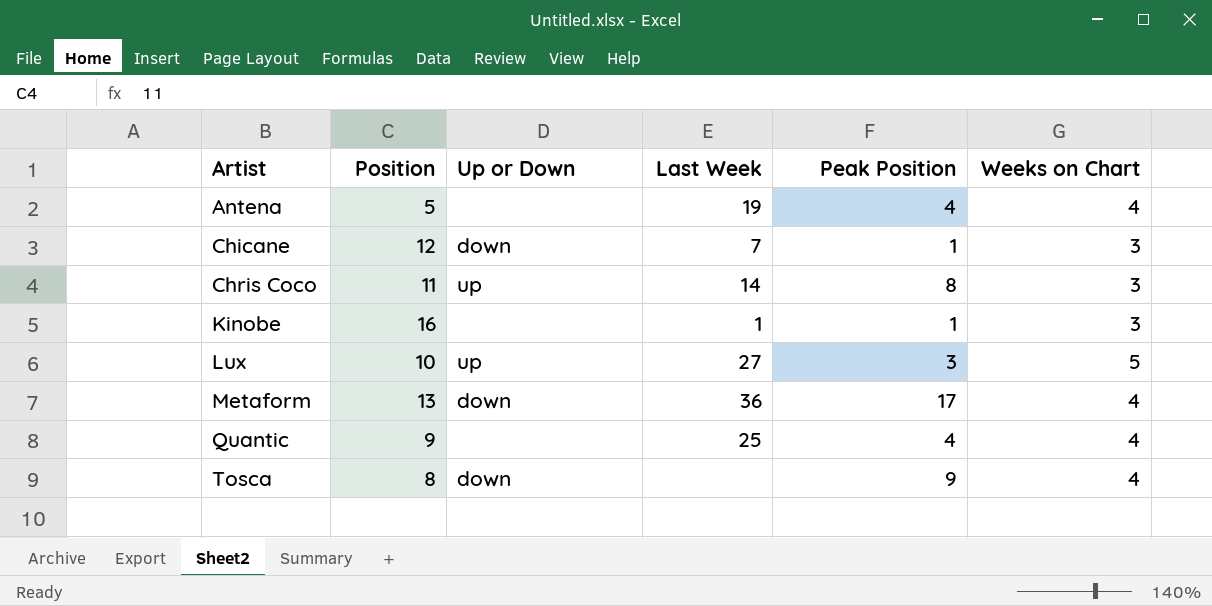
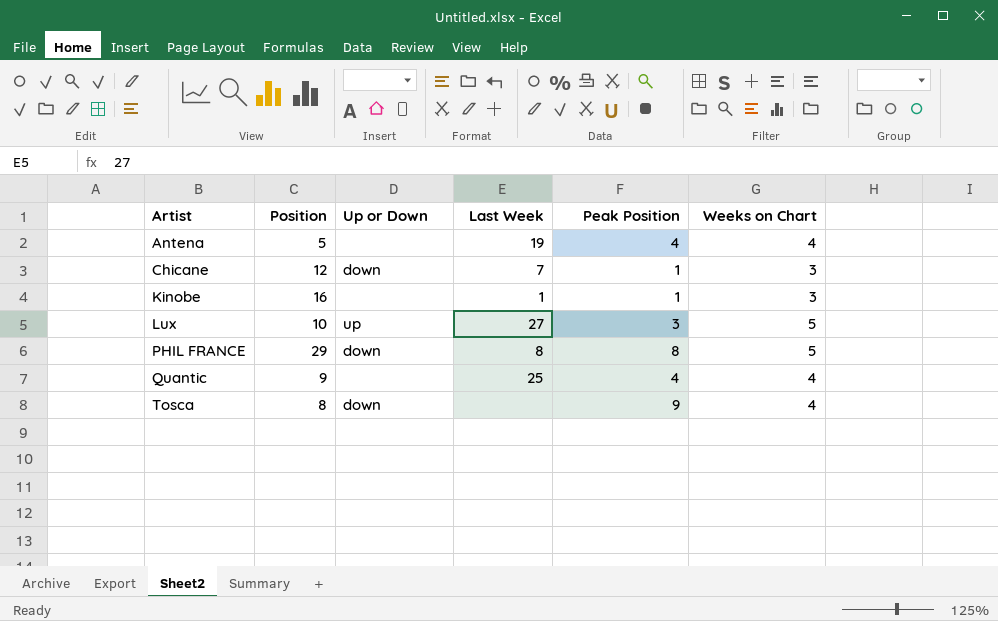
row Chris Coco: 11 | up | 14 | 8 | 3 -> none
row Metaform: 13 | down | 36 | 17 | 4 -> none
row PHIL FRANCE: none -> 29 | down | 8 | 8 | 5

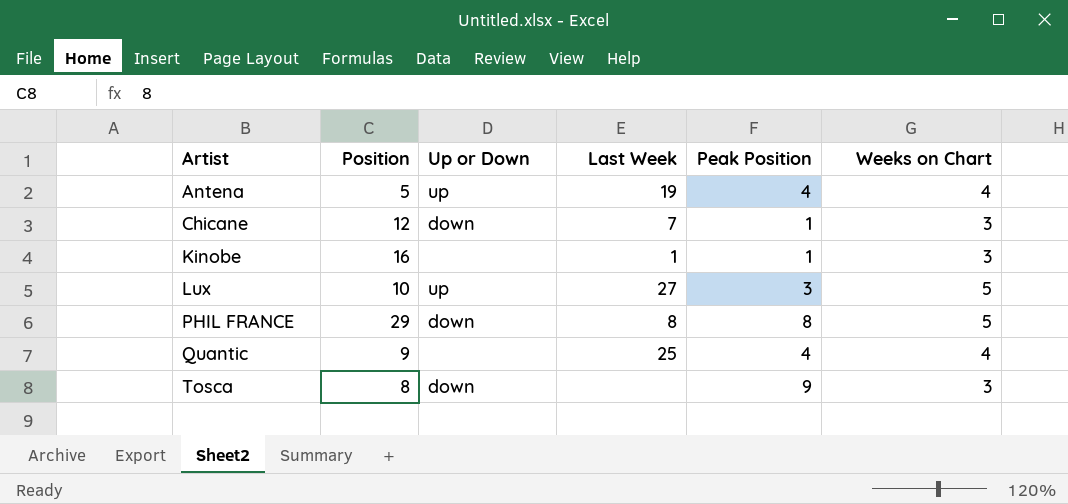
Antena | Up or Down: none -> up
Tosca | Weeks on Chart: 4 -> 3

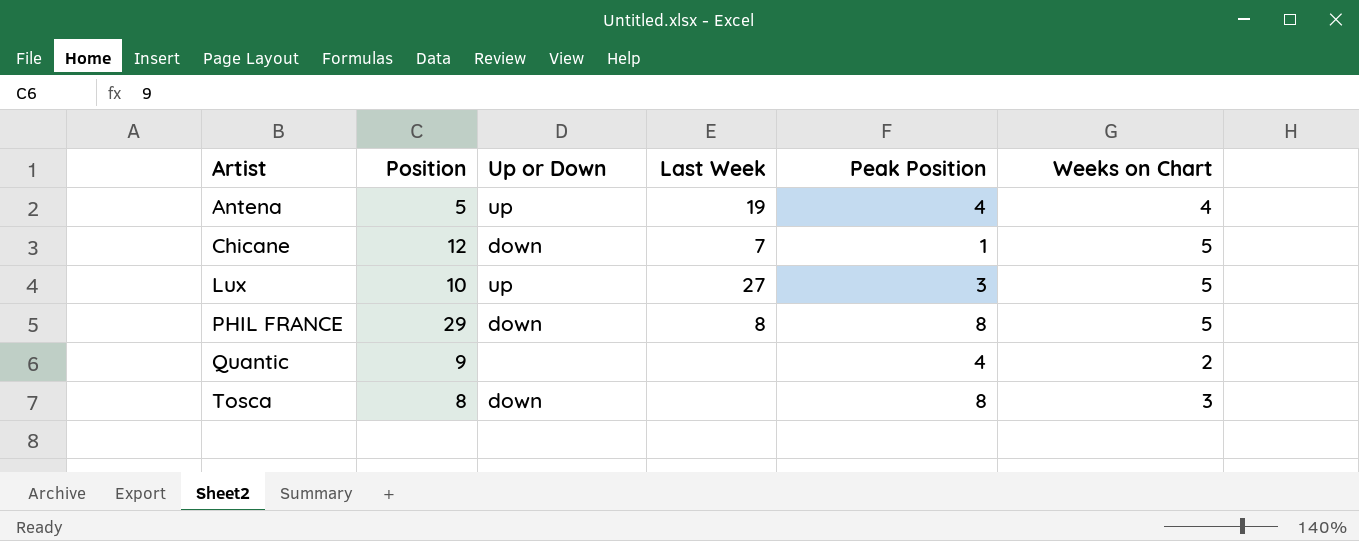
row Kinobe: 16 | none | 1 | 1 | 3 -> none
Chicane | Weeks on Chart: 3 -> 5
Quantic | Last Week: 25 -> none
Quantic | Weeks on Chart: 4 -> 2
Tosca | Peak Position: 9 -> 8

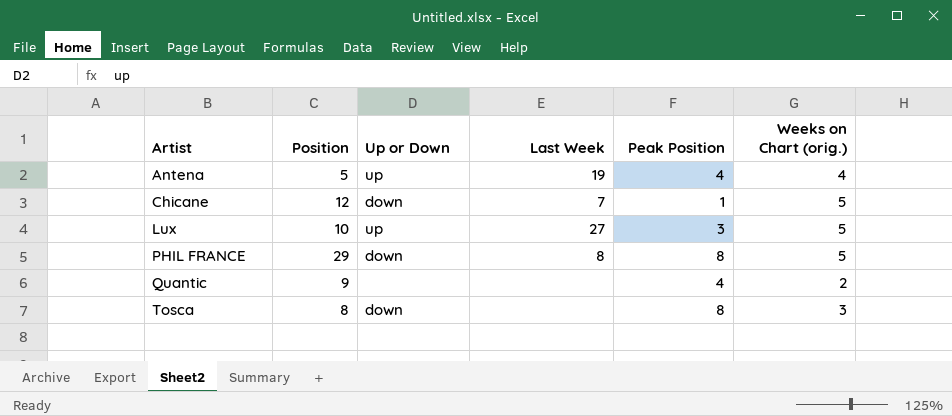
column name: Weeks on Chart -> Weeks on Chart (orig.)

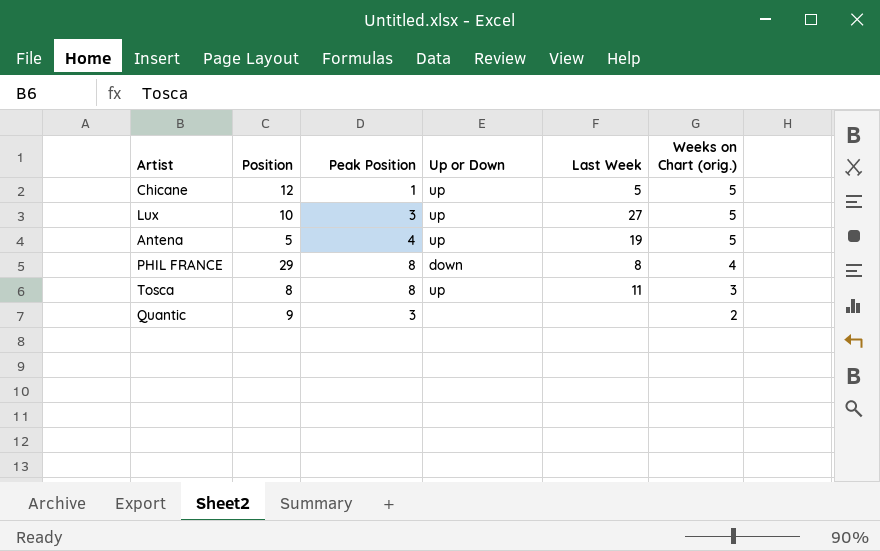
row order: Artist ascending -> Weeks on Chart (orig.) descending
column Peak Position | position: 5 -> 3
Chicane | Up or Down: down -> up
Chicane | Last Week: 7 -> 5
Antena | Weeks on Chart (orig.): 4 -> 5
PHIL FRANCE | Weeks on Chart (orig.): 5 -> 4
Tosca | Up or Down: down -> up
Tosca | Last Week: none -> 11
Quantic | Peak Position: 4 -> 3

